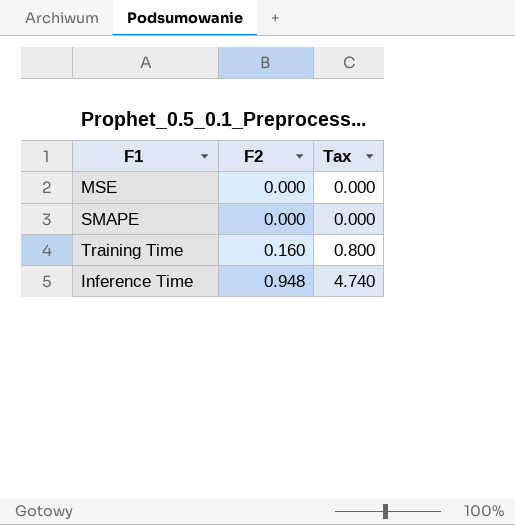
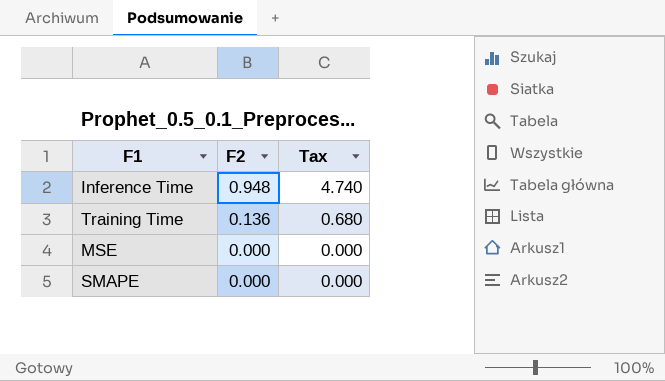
row order: F2 ascending -> F2 descending
Training Time | F2: 0.160 -> 0.136
Training Time | Tax: 0.800 -> 0.680

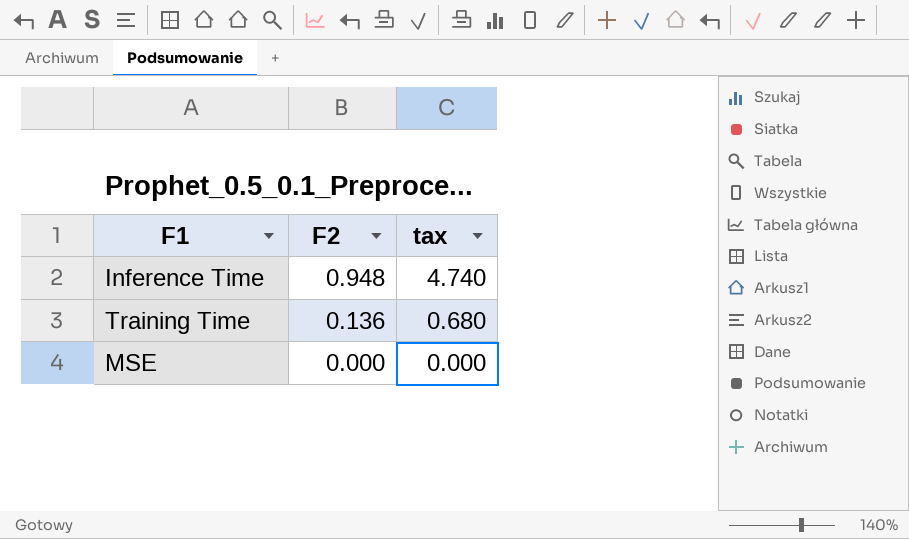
column name: Tax -> tax
row SMAPE: 0.000 | 0.000 -> none

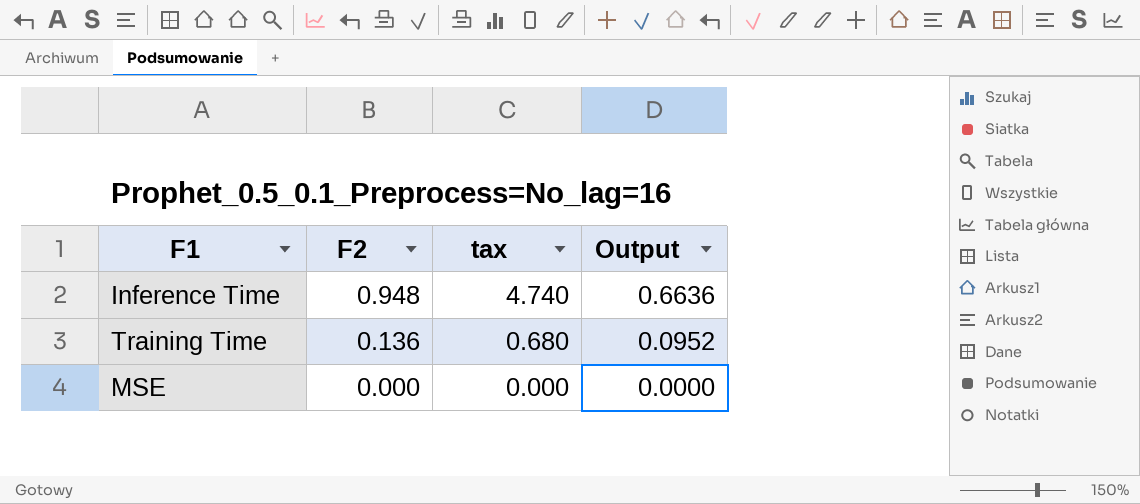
column Output | formula: none -> [F2] * 0.7

